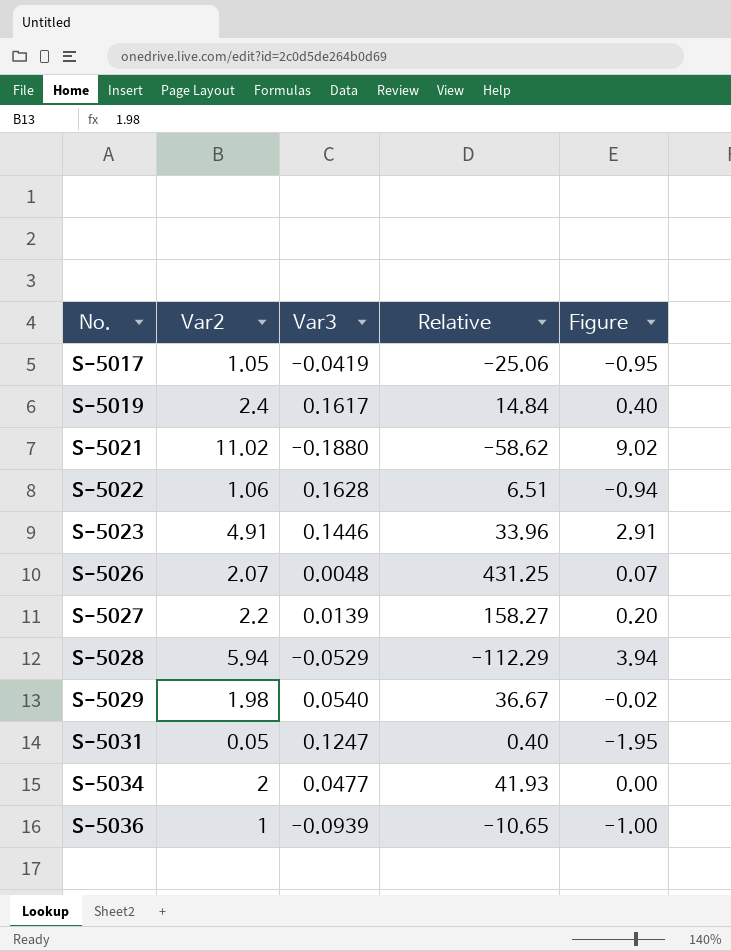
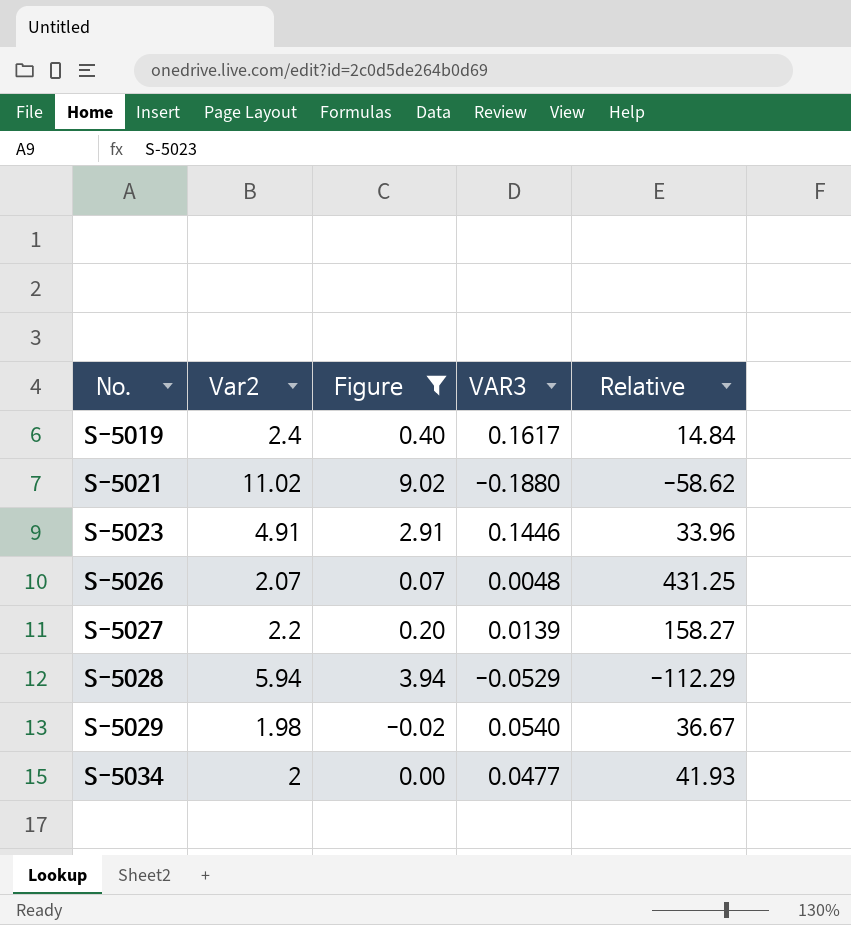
filter: none -> Figure >= -0.02
column Figure | position: 5 -> 3
column name: Var3 -> VAR3

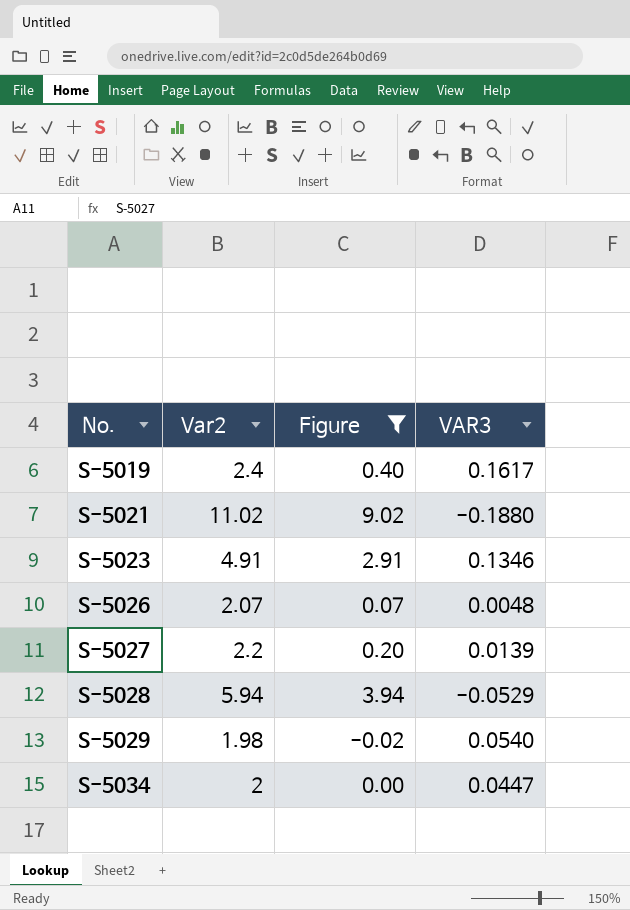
column Relative | formula: [Var2] / [VAR3] -> none
S-5023 | VAR3: 0.1446 -> 0.1346
S-5034 | VAR3: 0.0477 -> 0.0447

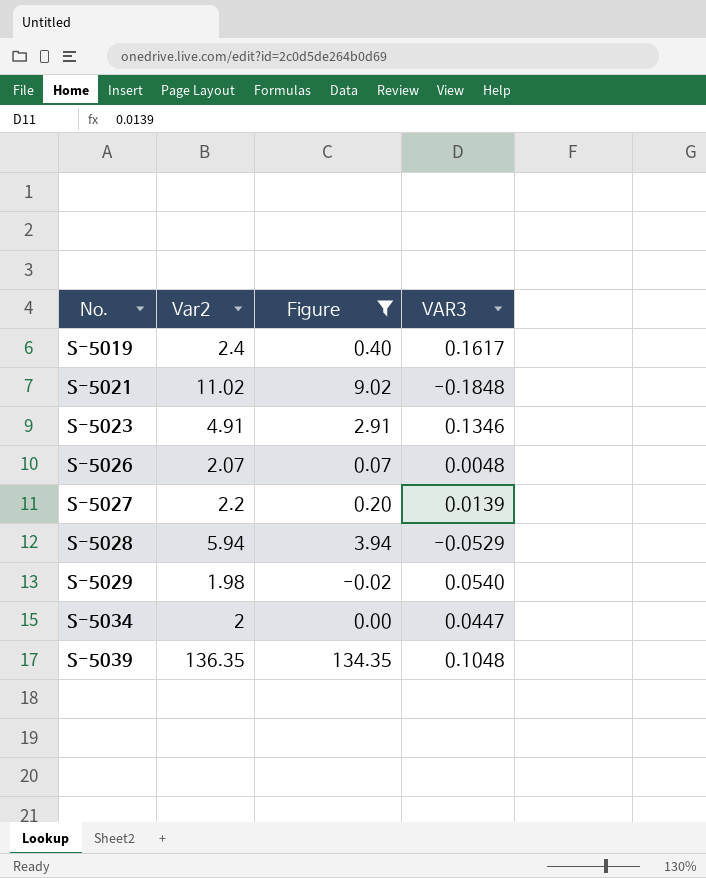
S-5021 | VAR3: -0.1880 -> -0.1848
row S-5039: none -> 136.35 | 134.35 | 0.1048

